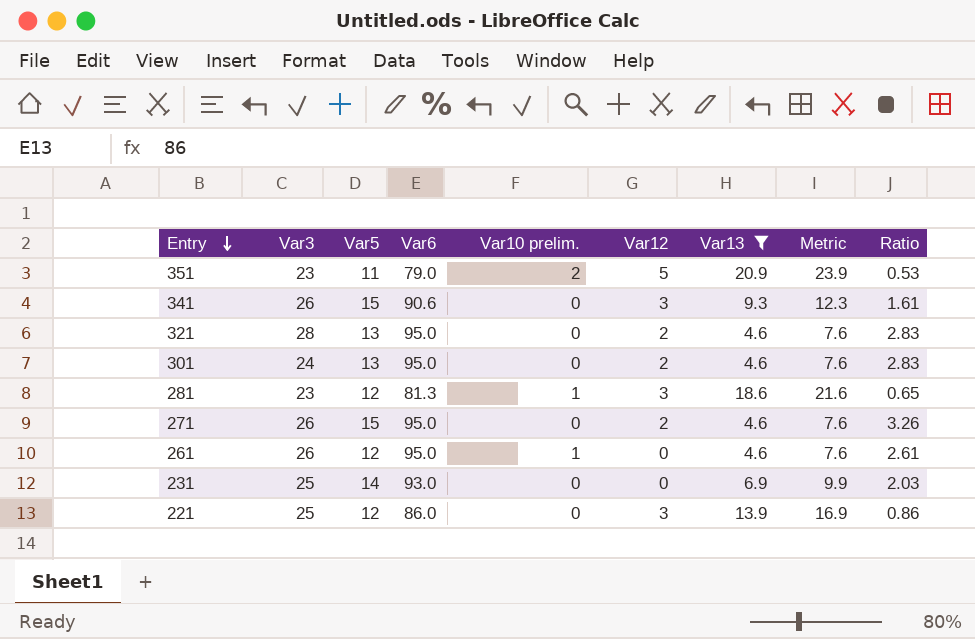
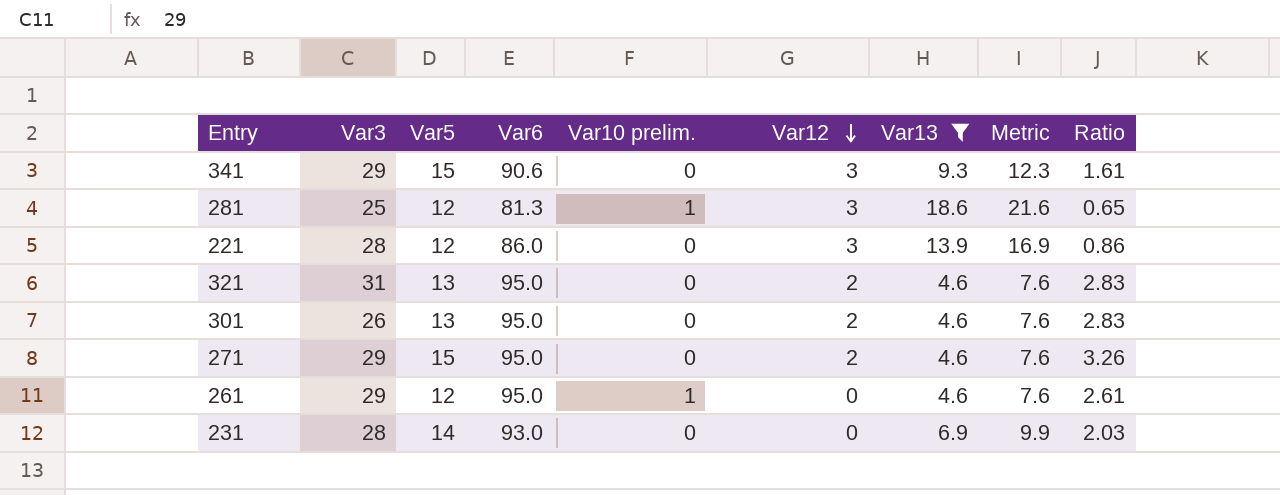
row order: Entry descending -> Var12 descending
row 351: 23 | 11 | 79.0 | 2 | 5 | 20.9 | 23.9 | 0.53 -> none
341 | Var3: 26 -> 29
281 | Var3: 23 -> 25
221 | Var3: 25 -> 28
321 | Var3: 28 -> 31
301 | Var3: 24 -> 26
271 | Var3: 26 -> 29
261 | Var3: 26 -> 29
231 | Var3: 25 -> 28

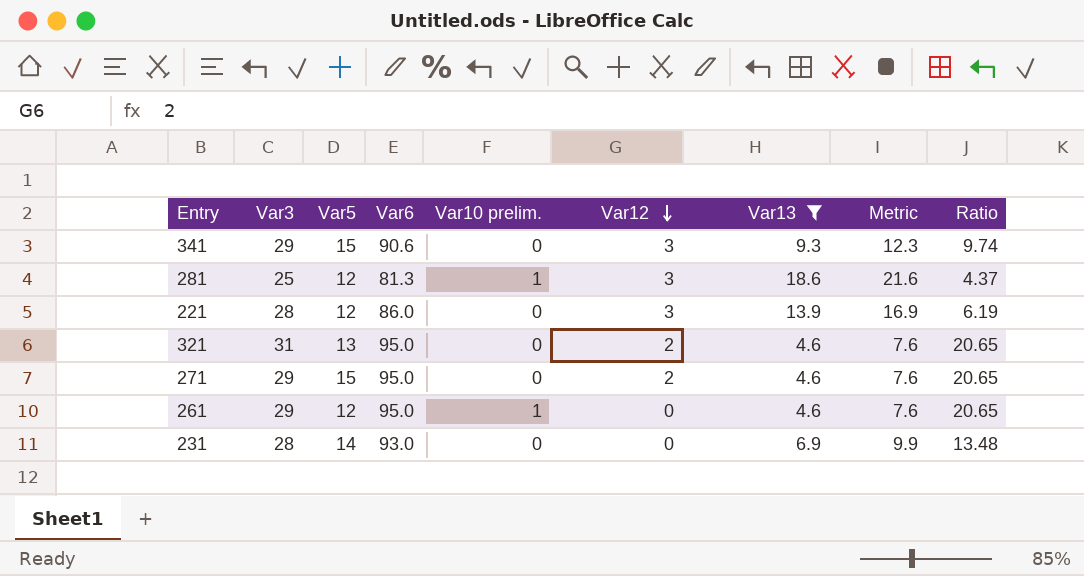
column Ratio | formula: [Var5] / [Var13] -> [Var6] / [Var13]
row 301: 26 | 13 | 95.0 | 0 | 2 | 4.6 | 7.6 | 2.83 -> none

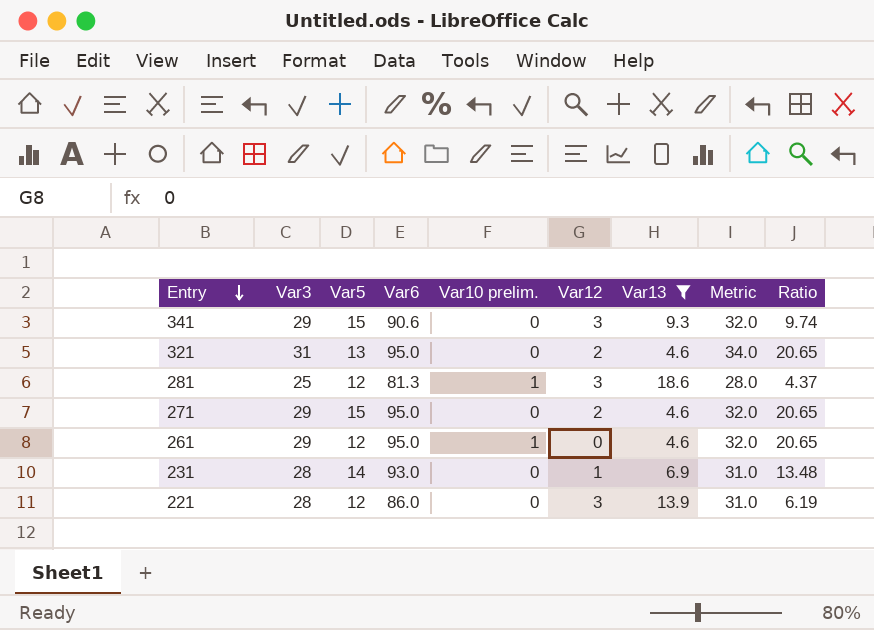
row order: Var12 descending -> Entry descending
column Metric | formula: [Var13] + 3 -> [Var3] + 3
231 | Var12: 0 -> 1

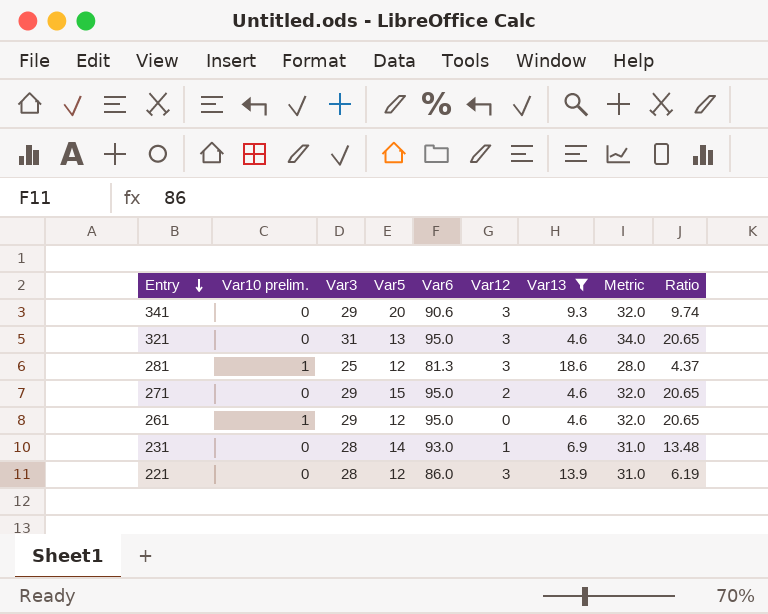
column Var10 prelim. | position: 5 -> 2
341 | Var5: 15 -> 20
321 | Var12: 2 -> 3

